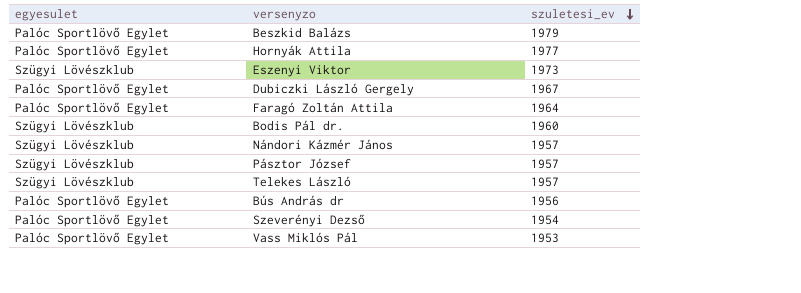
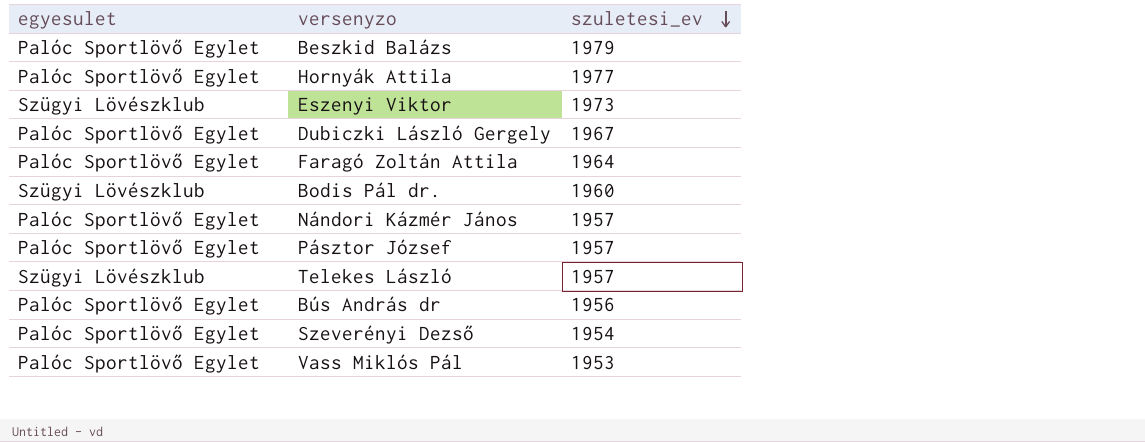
Nándori Kázmér János | egyesulet: Szügyi Lövészklub -> Palóc Sportlövő Egylet
Pásztor József | egyesulet: Szügyi Lövészklub -> Palóc Sportlövő Egylet

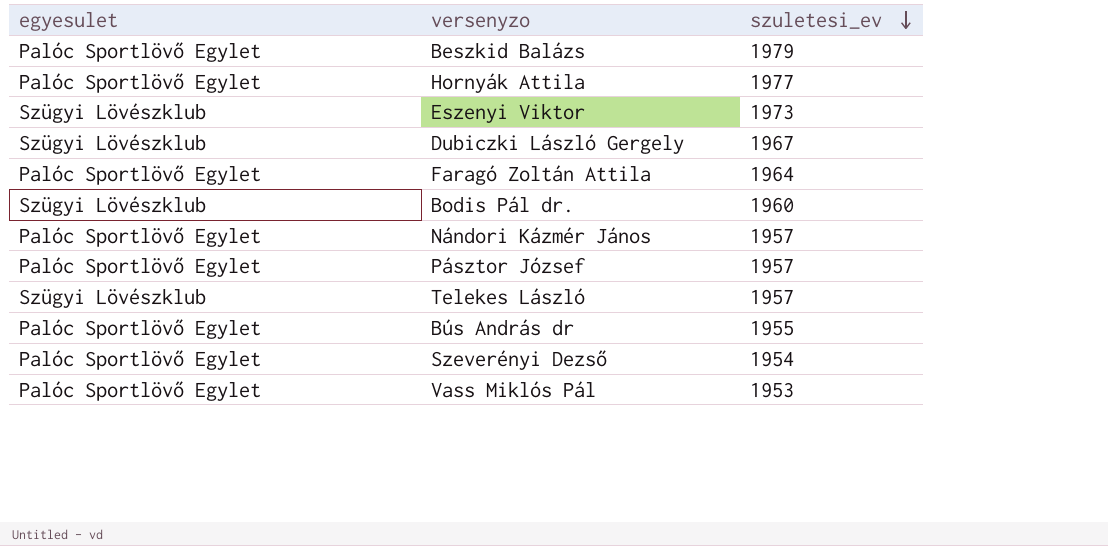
Dubiczki László Gergely | egyesulet: Palóc Sportlövő Egylet -> Szügyi Lövészklub
Bús András dr | szuletesi_ev: 1956 -> 1955

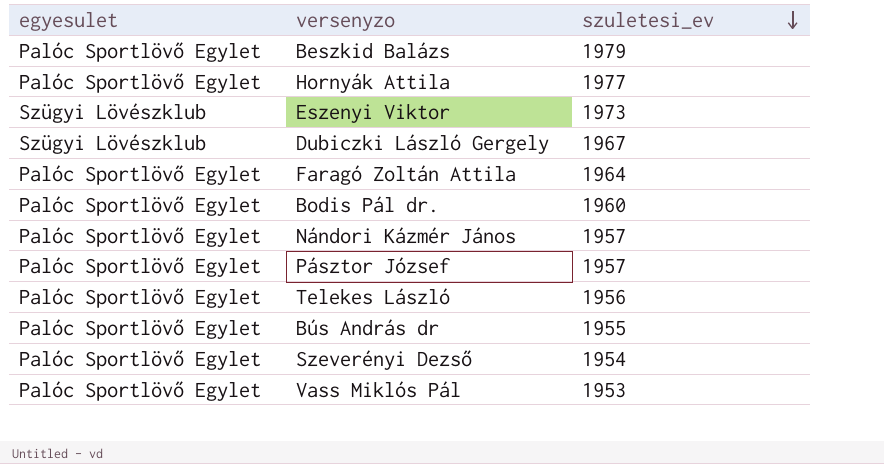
Bodis Pál dr. | egyesulet: Szügyi Lövészklub -> Palóc Sportlövő Egylet
Telekes László | egyesulet: Szügyi Lövészklub -> Palóc Sportlövő Egylet
Telekes László | szuletesi_ev: 1957 -> 1956

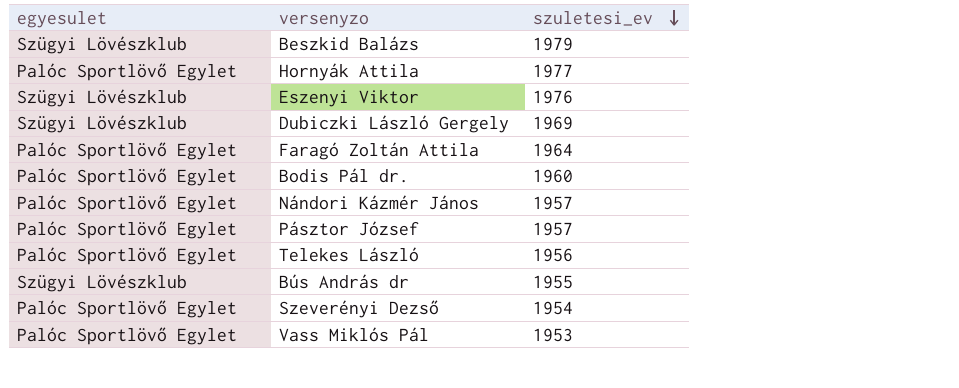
Beszkid Balázs | egyesulet: Palóc Sportlövő Egylet -> Szügyi Lövészklub
Eszenyi Viktor | szuletesi_ev: 1973 -> 1976
Dubiczki László Gergely | szuletesi_ev: 1967 -> 1969
Bús András dr | egyesulet: Palóc Sportlövő Egylet -> Szügyi Lövészklub

